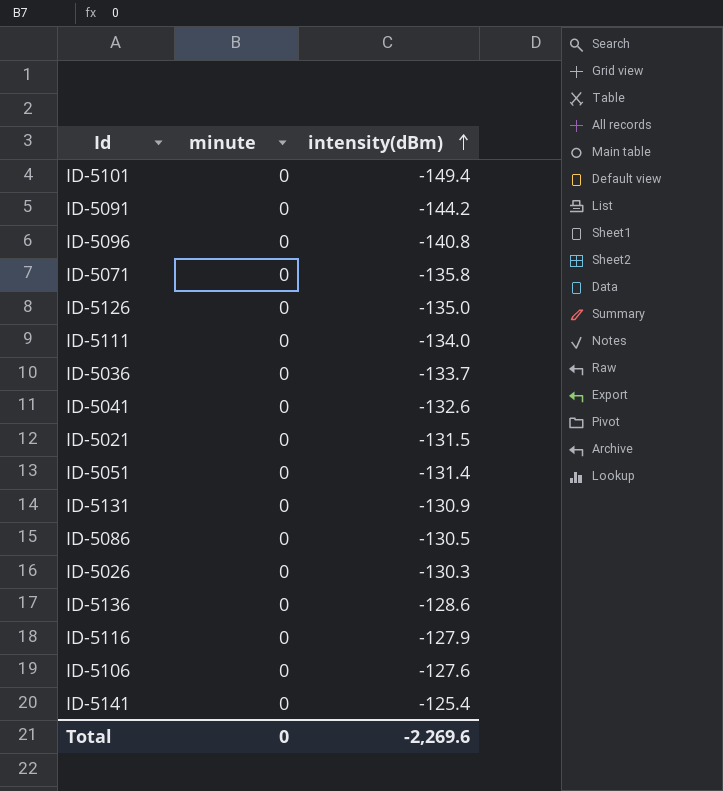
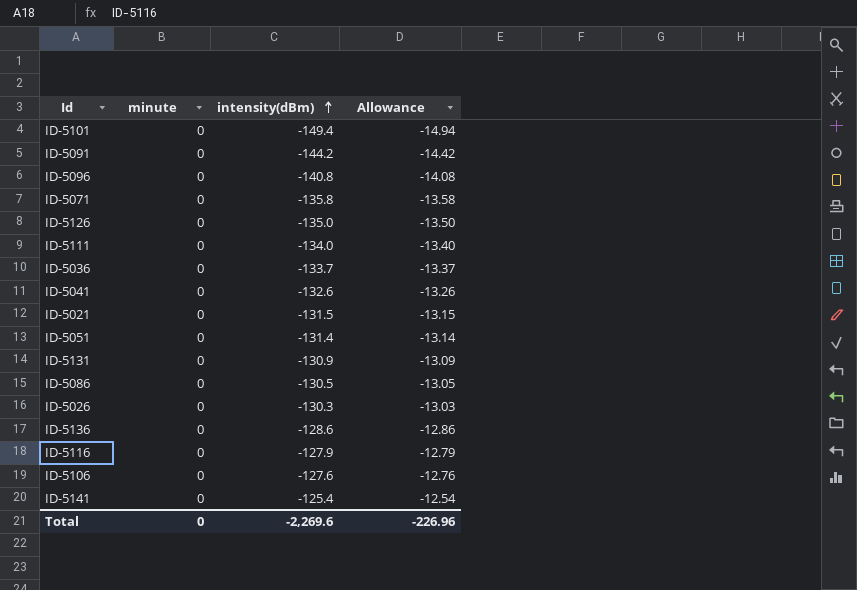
column Allowance | formula: none -> [intensity(dBm)] * 0.1

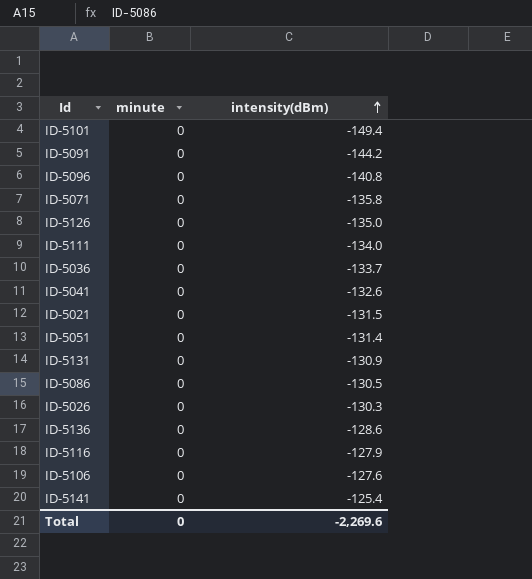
column Allowance | formula: [intensity(dBm)] * 0.1 -> none

